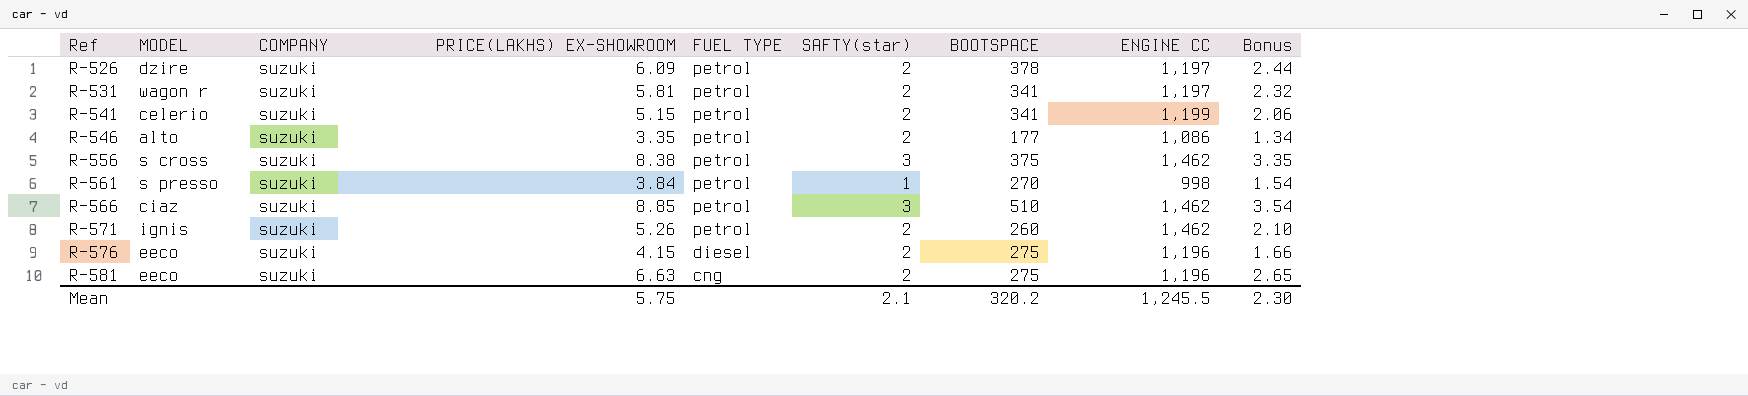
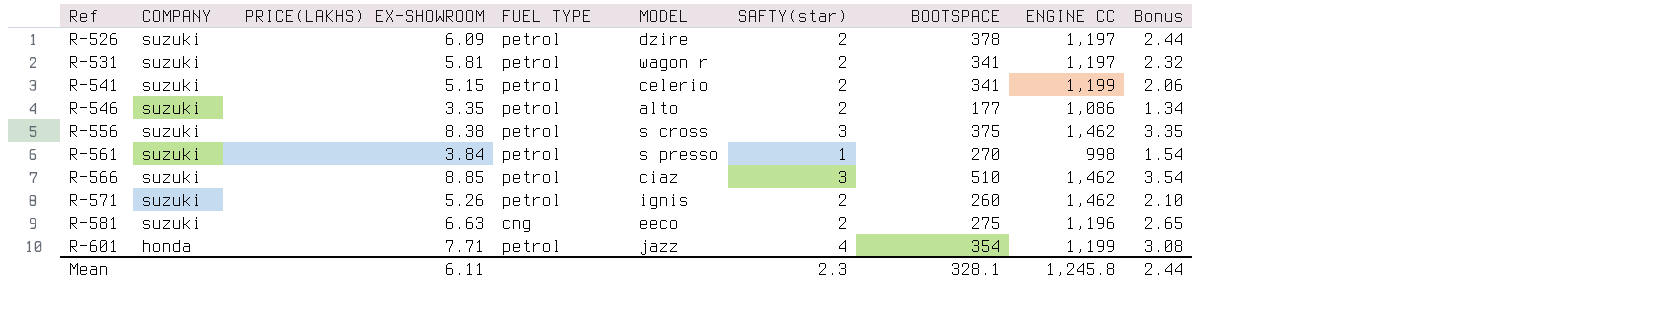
column MODEL | position: 2 -> 5
row R-576: eeco | suzuki | 4.15 | diesel | 2 | 275 | 1,196 | 1.66 -> none
row R-601: none -> honda | 7.71 | petrol | jazz | 4 | 354 | 1,199 | 3.08
Mean | PRICE(LAKHS) EX-SHOWROOM: 5.75 -> 6.11
Mean | SAFTY(star): 2.1 -> 2.3
Mean | BOOTSPACE: 320.2 -> 328.1
Mean | ENGINE CC: 1,245.5 -> 1,245.8
Mean | Bonus: 2.30 -> 2.44

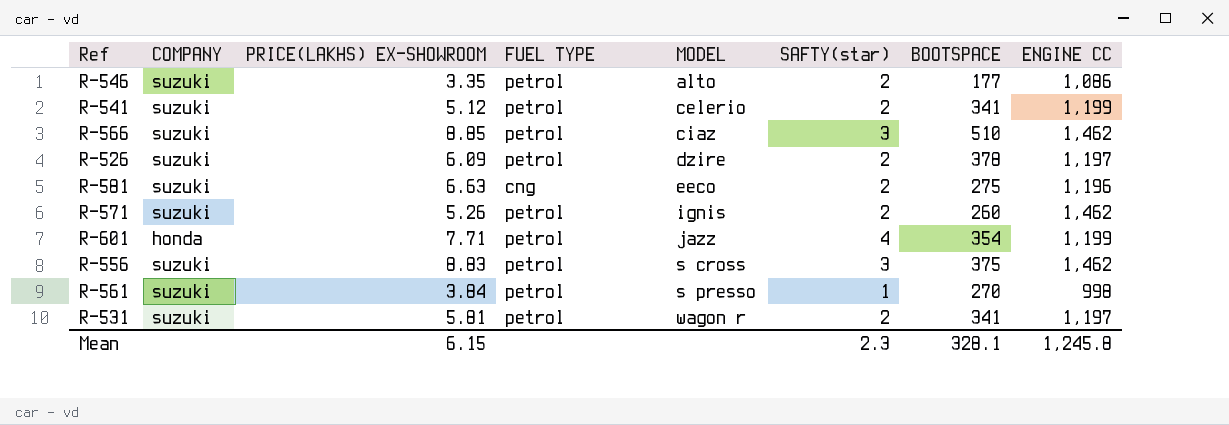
row order: Ref ascending -> MODEL ascending
column Bonus | formula: [PRICE(LAKHS) EX-SHOWROOM] * 0.4 -> none
R-541 | PRICE(LAKHS) EX-SHOWROOM: 5.15 -> 5.12
R-556 | PRICE(LAKHS) EX-SHOWROOM: 8.38 -> 8.83
Mean | PRICE(LAKHS) EX-SHOWROOM: 6.11 -> 6.15

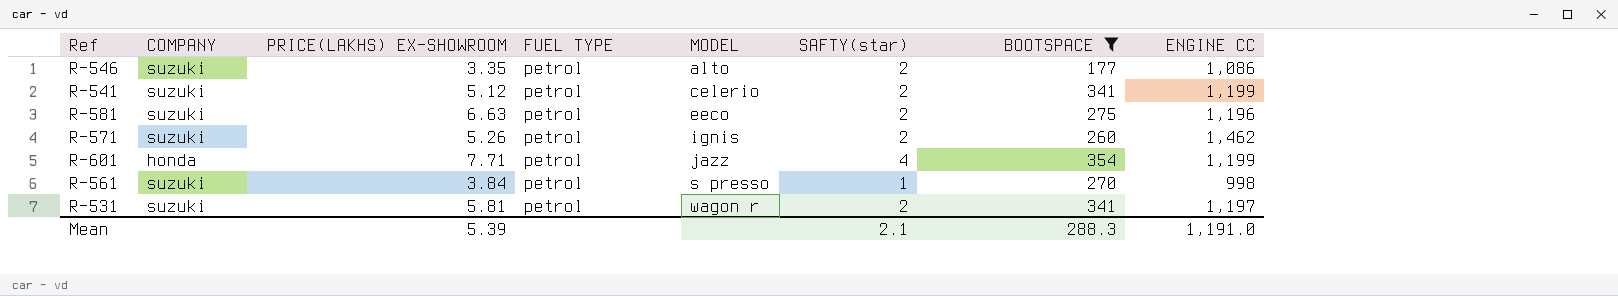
filter: none -> BOOTSPACE <= 354
R-581 | FUEL TYPE: cng -> petrol
Mean | PRICE(LAKHS) EX-SHOWROOM: 6.15 -> 5.39
Mean | SAFTY(star): 2.3 -> 2.1
Mean | BOOTSPACE: 328.1 -> 288.3
Mean | ENGINE CC: 1,245.8 -> 1,191.0

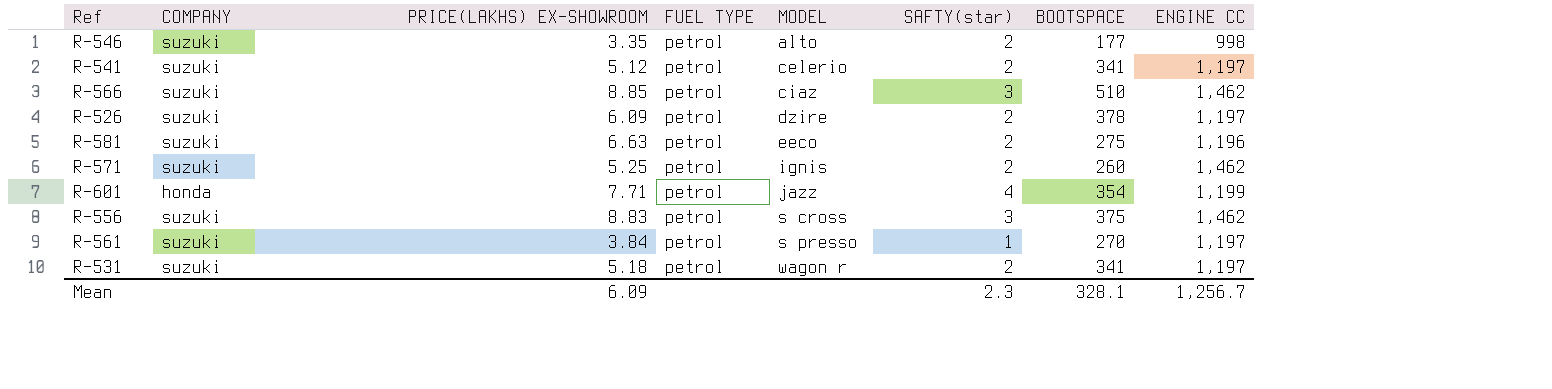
filter: BOOTSPACE <= 354 -> none
R-546 | ENGINE CC: 1,086 -> 998
R-541 | ENGINE CC: 1,199 -> 1,197
R-571 | PRICE(LAKHS) EX-SHOWROOM: 5.26 -> 5.25
R-561 | ENGINE CC: 998 -> 1,197
R-531 | PRICE(LAKHS) EX-SHOWROOM: 5.81 -> 5.18
Mean | PRICE(LAKHS) EX-SHOWROOM: 5.39 -> 6.09
Mean | SAFTY(star): 2.1 -> 2.3
Mean | BOOTSPACE: 288.3 -> 328.1
Mean | ENGINE CC: 1,191.0 -> 1,256.7

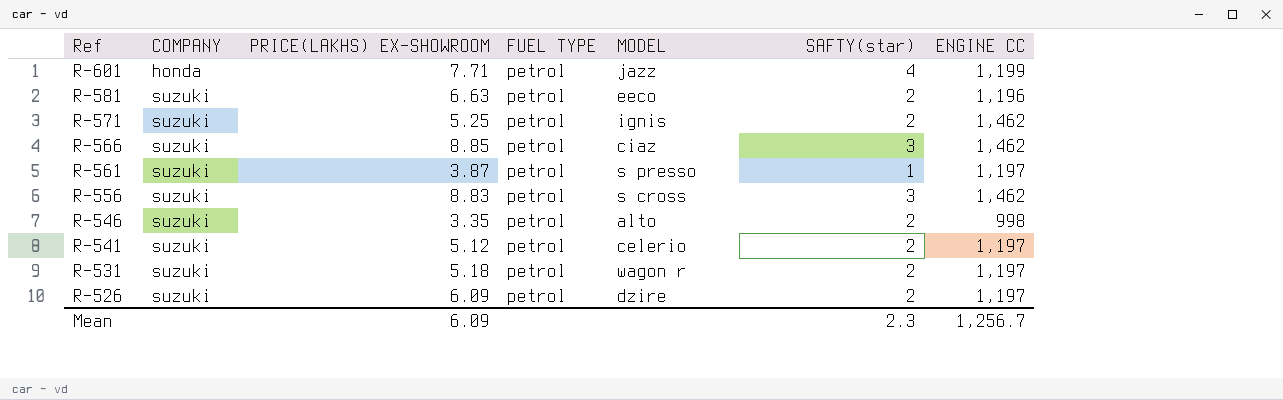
row order: MODEL ascending -> Ref descending
column BOOTSPACE | position: 7 -> none
R-561 | PRICE(LAKHS) EX-SHOWROOM: 3.84 -> 3.87

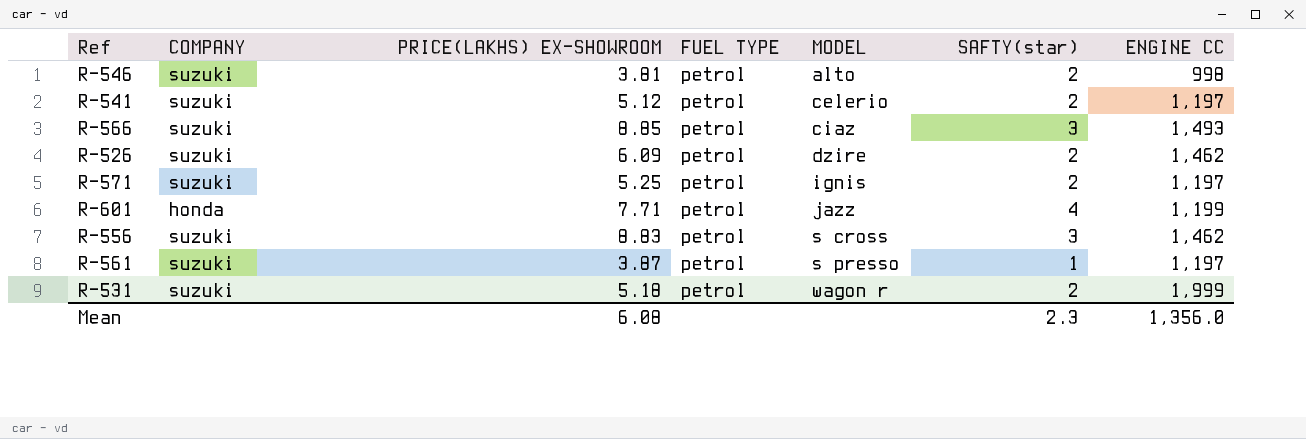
row order: Ref descending -> MODEL ascending
row R-581: suzuki | 6.63 | petrol | eeco | 2 | 1,196 -> none
R-546 | PRICE(LAKHS) EX-SHOWROOM: 3.35 -> 3.81
R-566 | ENGINE CC: 1,462 -> 1,493
R-526 | ENGINE CC: 1,197 -> 1,462
R-571 | ENGINE CC: 1,462 -> 1,197
R-531 | ENGINE CC: 1,197 -> 1,999
Mean | PRICE(LAKHS) EX-SHOWROOM: 6.09 -> 6.08
Mean | ENGINE CC: 1,256.7 -> 1,356.0

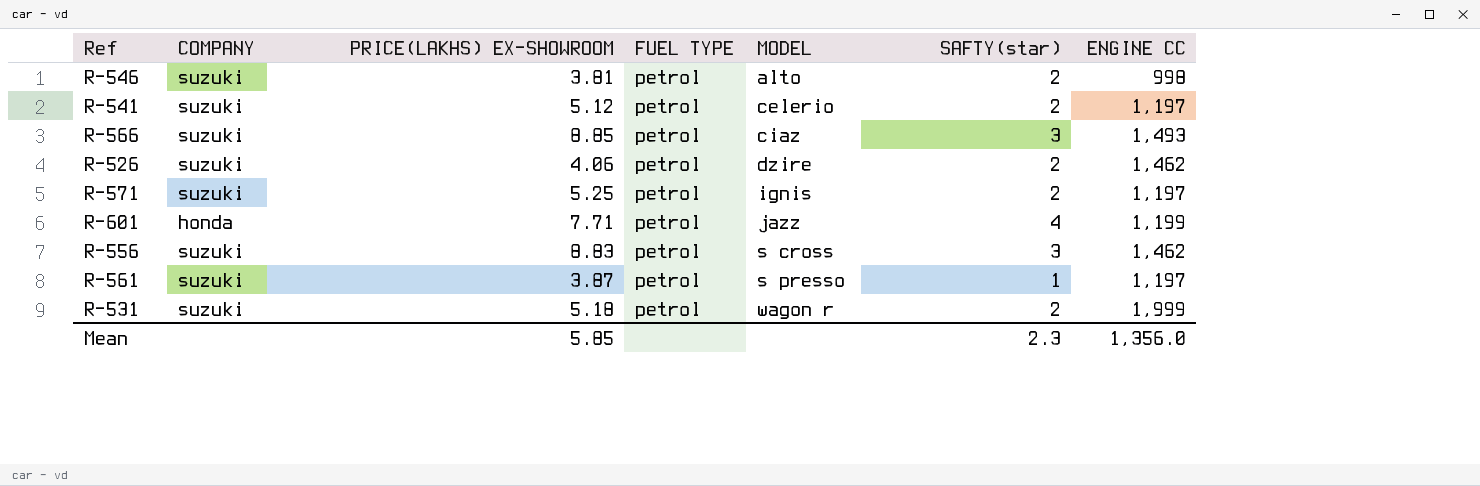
R-526 | PRICE(LAKHS) EX-SHOWROOM: 6.09 -> 4.06
Mean | PRICE(LAKHS) EX-SHOWROOM: 6.08 -> 5.85

